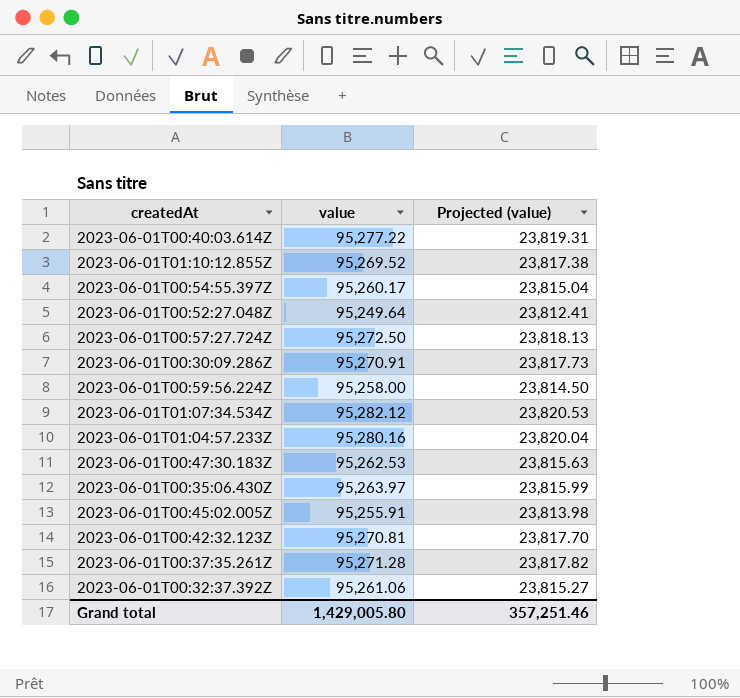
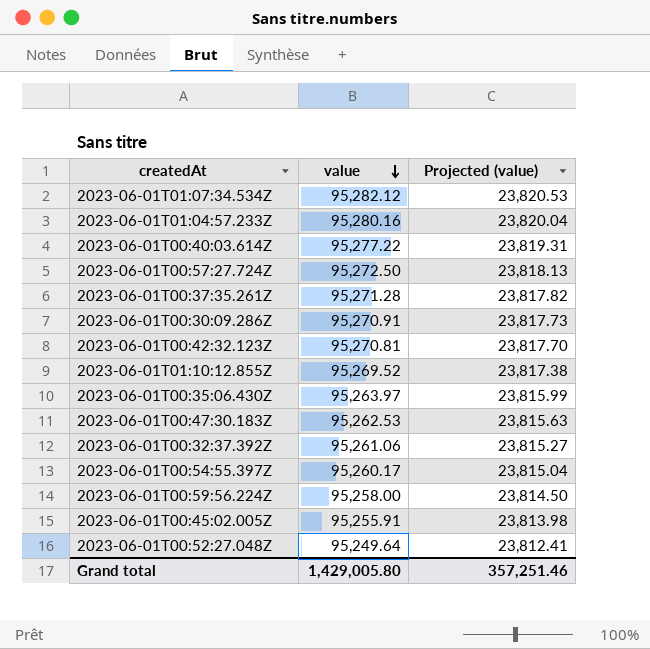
row order: none -> value descending

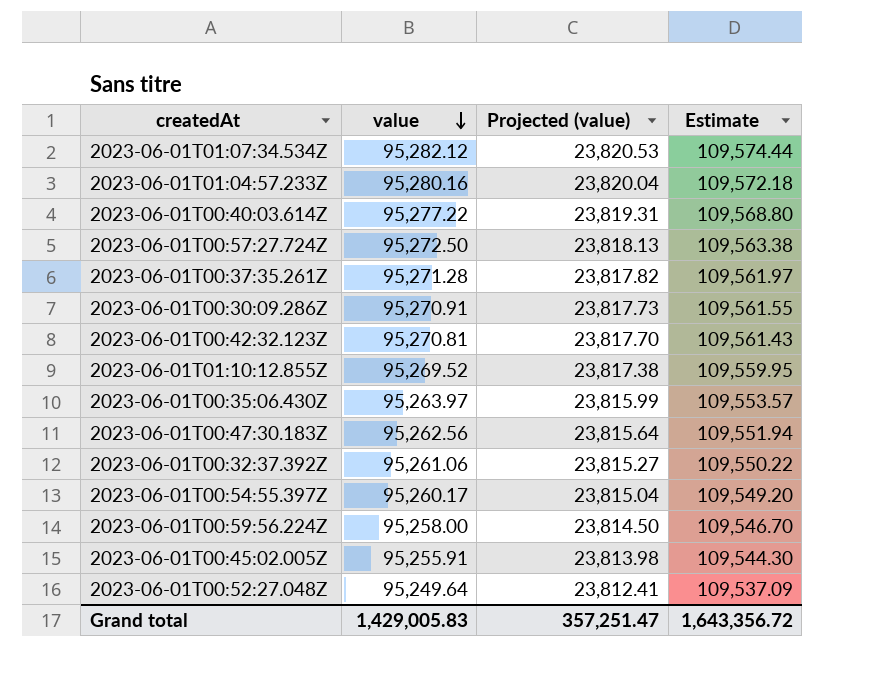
column Estimate | formula: none -> [value] * 1.15
2023-06-01T00:47:30.183Z | value: 95,262.53 -> 95,262.56
2023-06-01T00:47:30.183Z | Projected (value): 23,815.63 -> 23,815.64
Grand total | value: 1,429,005.80 -> 1,429,005.83
Grand total | Projected (value): 357,251.46 -> 357,251.47

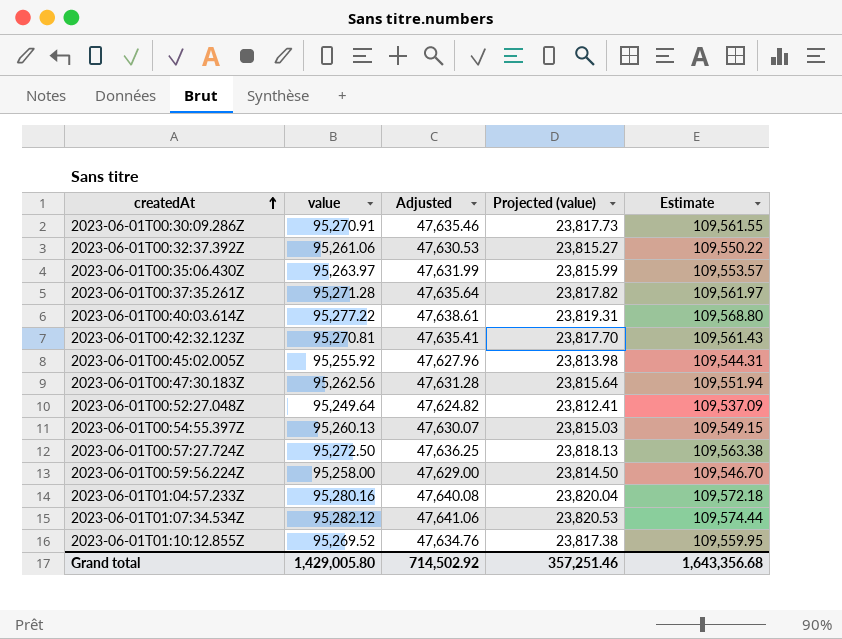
row order: value descending -> createdAt ascending
column Adjusted | formula: none -> [value] * 0.5
2023-06-01T00:45:02.005Z | value: 95,255.91 -> 95,255.92
2023-06-01T00:45:02.005Z | Estimate: 109,544.30 -> 109,544.31
2023-06-01T00:54:55.397Z | value: 95,260.17 -> 95,260.13
2023-06-01T00:54:55.397Z | Projected (value): 23,815.04 -> 23,815.03
2023-06-01T00:54:55.397Z | Estimate: 109,549.20 -> 109,549.15
Grand total | value: 1,429,005.83 -> 1,429,005.80
Grand total | Projected (value): 357,251.47 -> 357,251.46
Grand total | Estimate: 1,643,356.72 -> 1,643,356.68

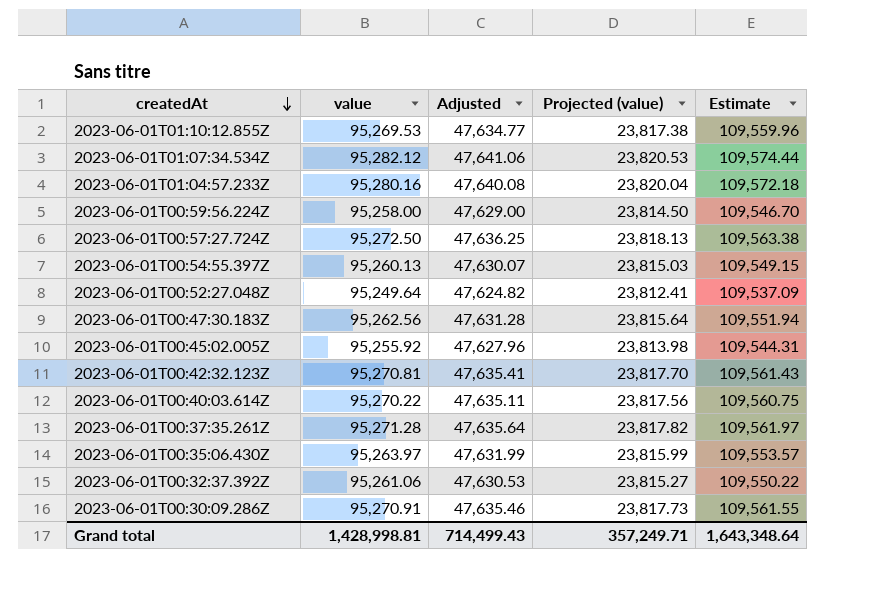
row order: createdAt ascending -> createdAt descending
2023-06-01T01:10:12.855Z | value: 95,269.52 -> 95,269.53
2023-06-01T01:10:12.855Z | Adjusted: 47,634.76 -> 47,634.77
2023-06-01T01:10:12.855Z | Estimate: 109,559.95 -> 109,559.96
2023-06-01T00:40:03.614Z | value: 95,277.22 -> 95,270.22
2023-06-01T00:40:03.614Z | Adjusted: 47,638.61 -> 47,635.11
2023-06-01T00:40:03.614Z | Projected (value): 23,819.31 -> 23,817.56
2023-06-01T00:40:03.614Z | Estimate: 109,568.80 -> 109,560.75
Grand total | value: 1,429,005.80 -> 1,428,998.81
Grand total | Adjusted: 714,502.92 -> 714,499.43
Grand total | Projected (value): 357,251.46 -> 357,249.71
Grand total | Estimate: 1,643,356.68 -> 1,643,348.64

